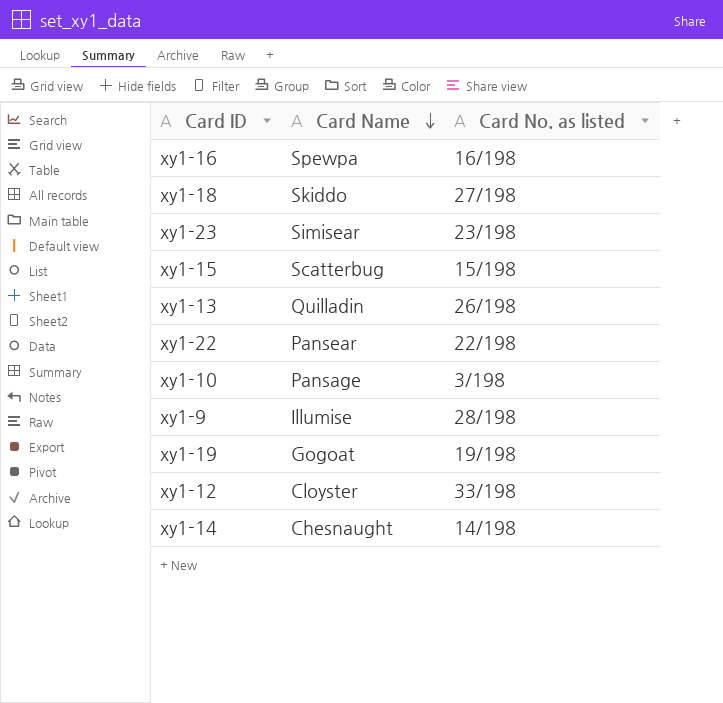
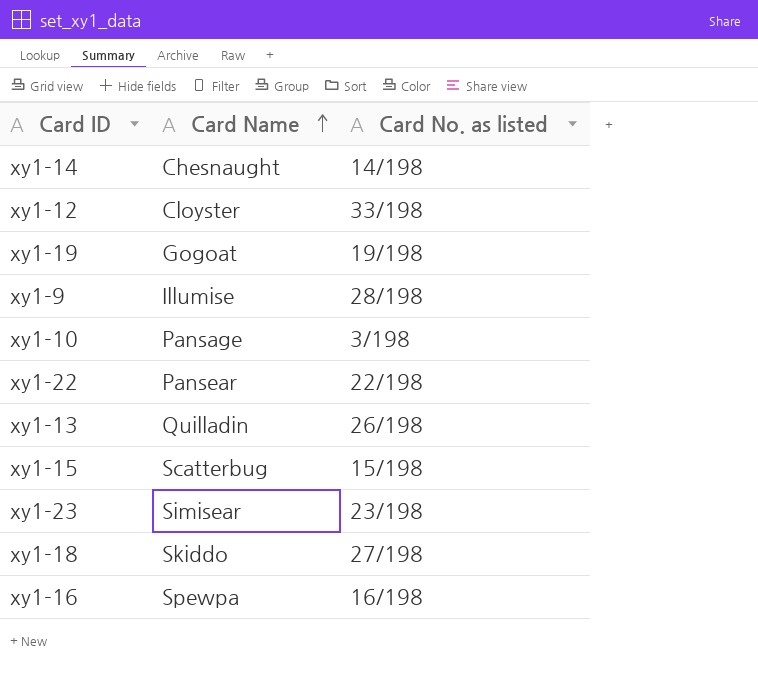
row order: Card Name descending -> Card Name ascending

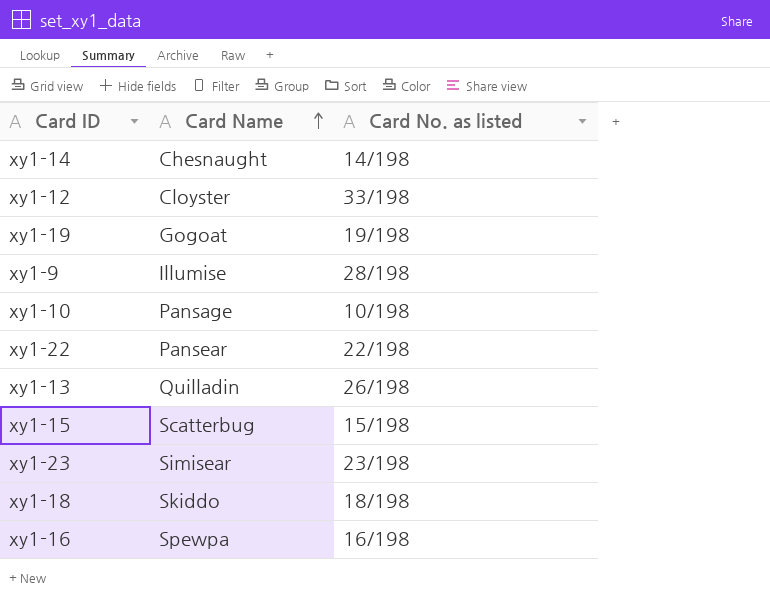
xy1-10 | Card No. as listed: 3/198 -> 10/198
xy1-18 | Card No. as listed: 27/198 -> 18/198

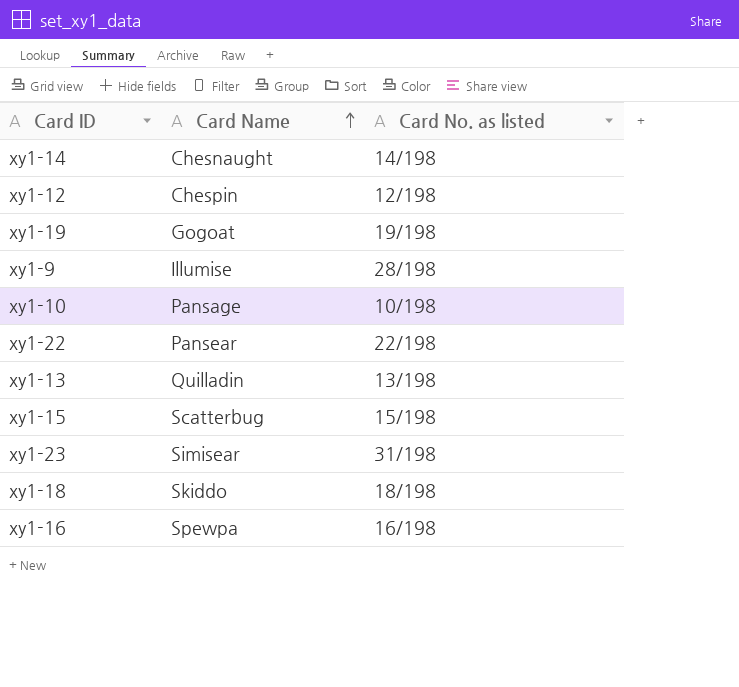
xy1-12 | Card Name: Cloyster -> Chespin
xy1-12 | Card No. as listed: 33/198 -> 12/198
xy1-13 | Card No. as listed: 26/198 -> 13/198
xy1-23 | Card No. as listed: 23/198 -> 31/198

